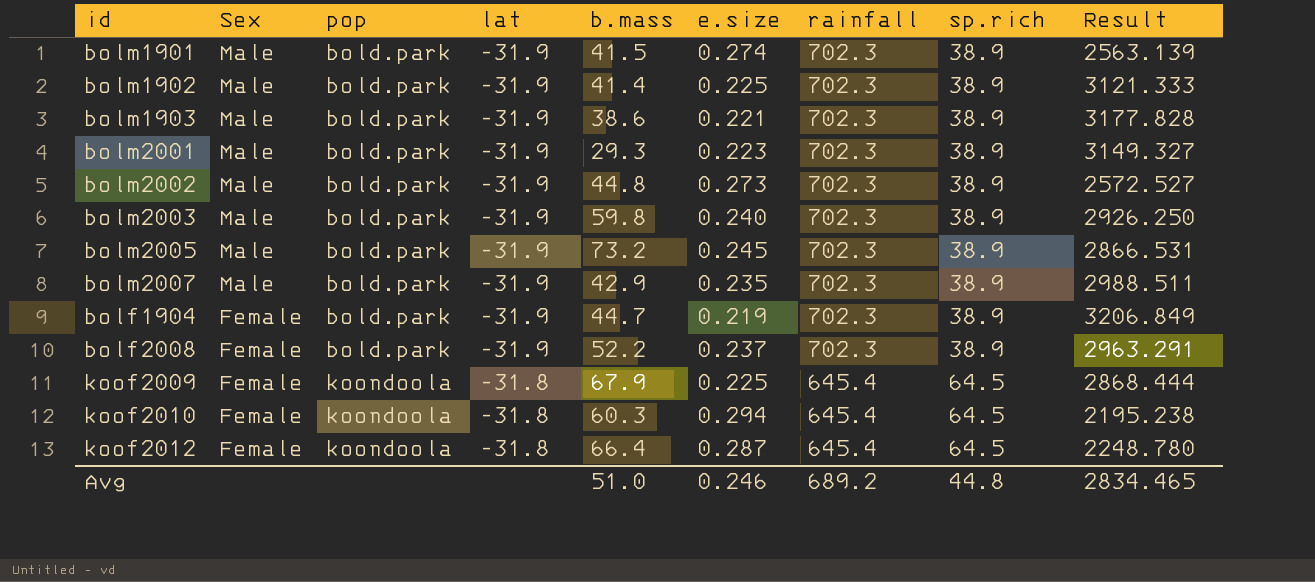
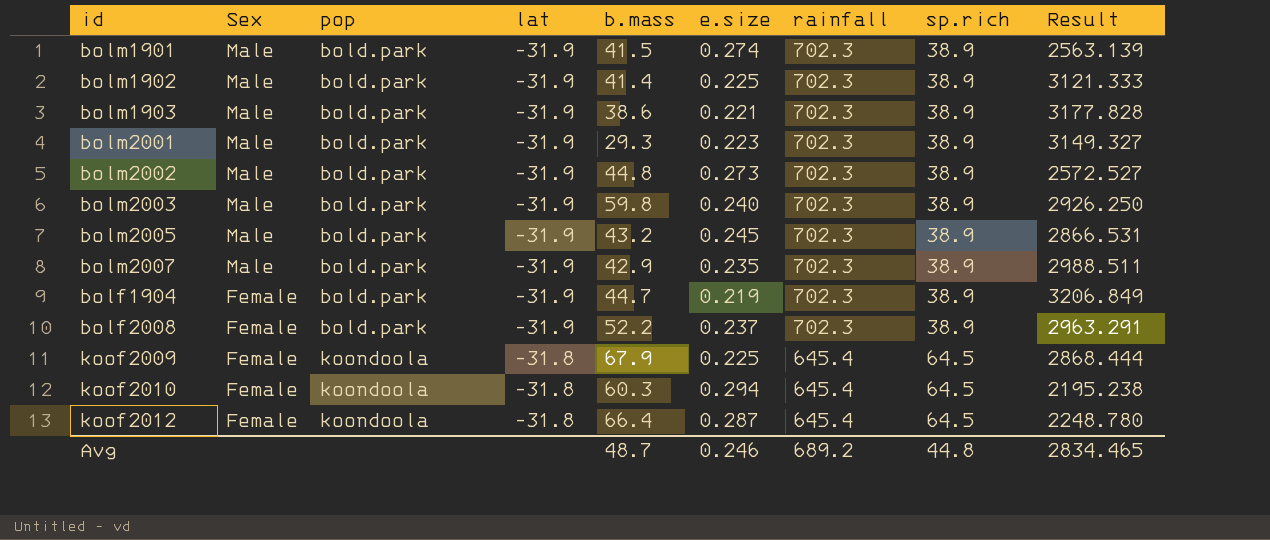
bolm2005 | b.mass: 73.2 -> 43.2
Avg | b.mass: 51.0 -> 48.7

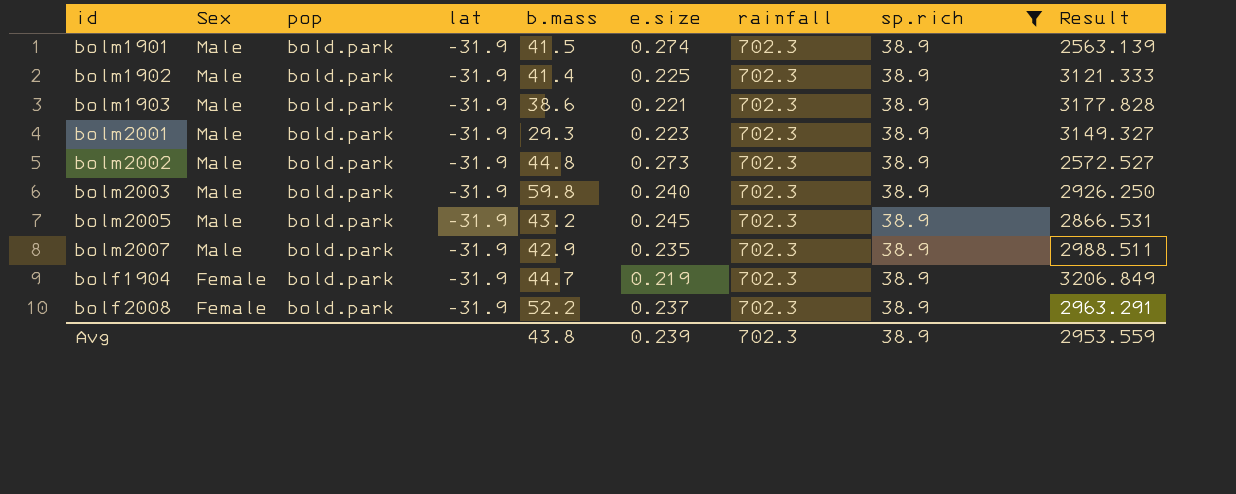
filter: none -> sp.rich = 38.9
Avg | b.mass: 48.7 -> 43.8
Avg | e.size: 0.246 -> 0.239
Avg | rainfall: 689.2 -> 702.3
Avg | sp.rich: 44.8 -> 38.9
Avg | Result: 2834.465 -> 2953.559

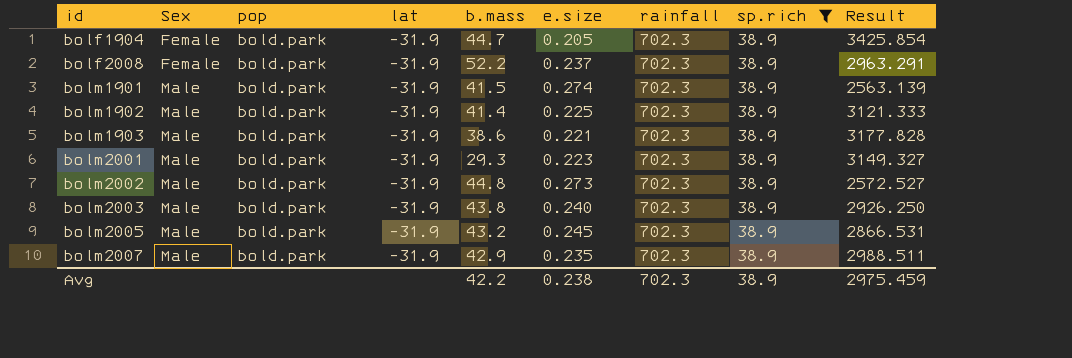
row order: Sex descending -> id ascending
bolf1904 | e.size: 0.219 -> 0.205
bolf1904 | Result: 3206.849 -> 3425.854
bolm2003 | b.mass: 59.8 -> 43.8
Avg | b.mass: 43.8 -> 42.2
Avg | e.size: 0.239 -> 0.238
Avg | Result: 2953.559 -> 2975.459

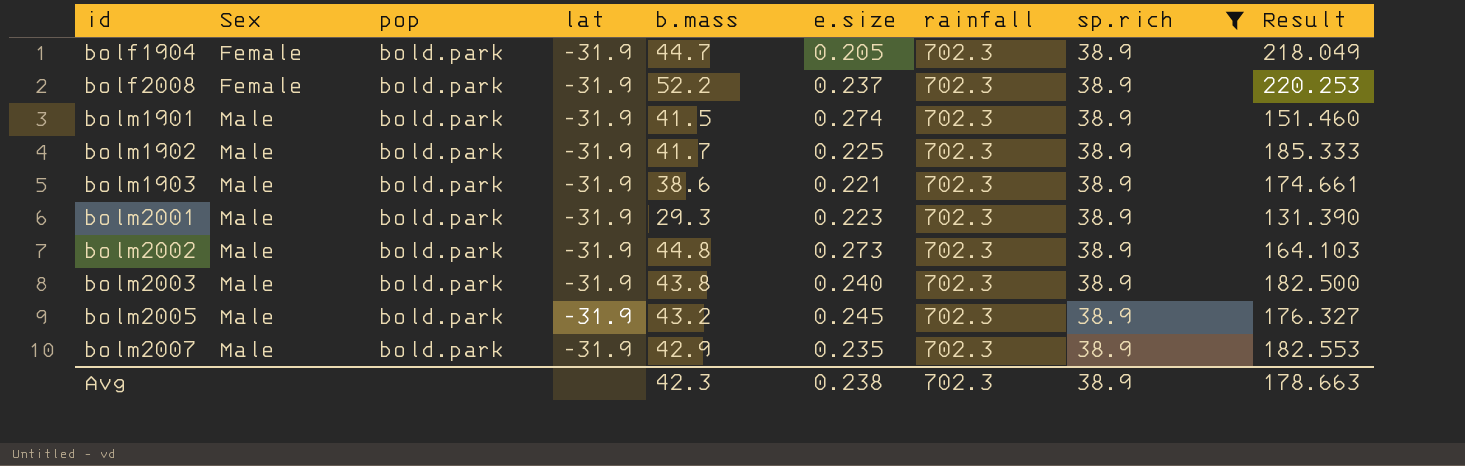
column Result | formula: [rainfall] / [e.size] -> [b.mass] / [e.size]
bolm1902 | b.mass: 41.4 -> 41.7
Avg | b.mass: 42.2 -> 42.3
Avg | Result: 2975.459 -> 178.663

